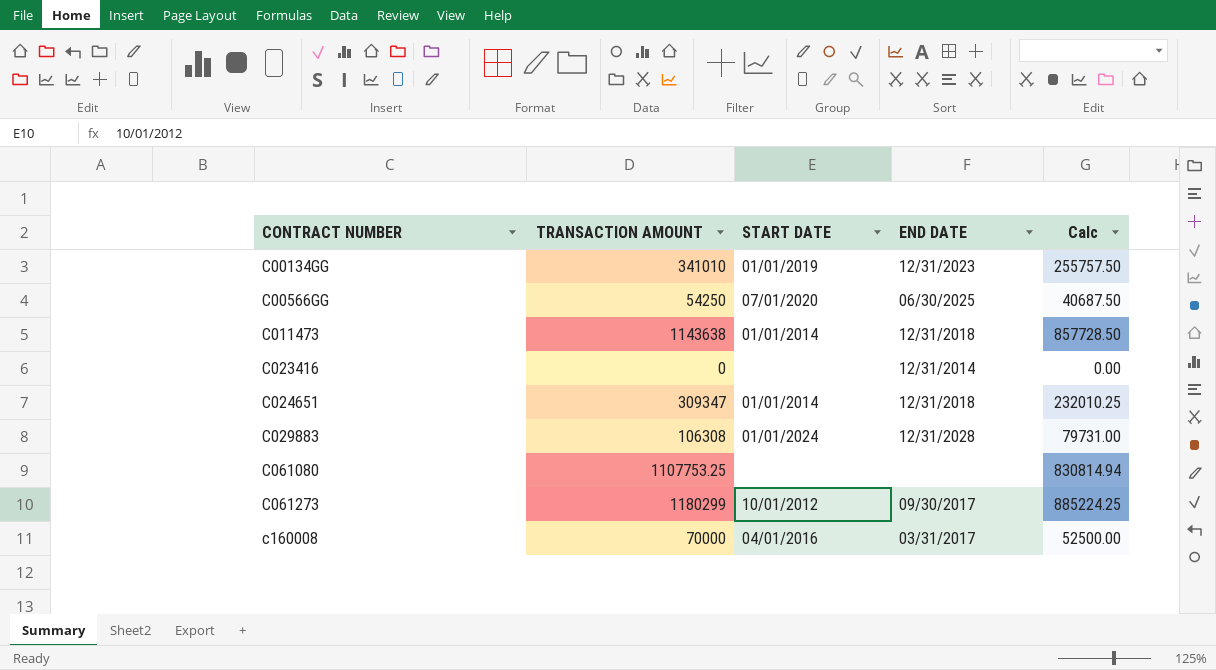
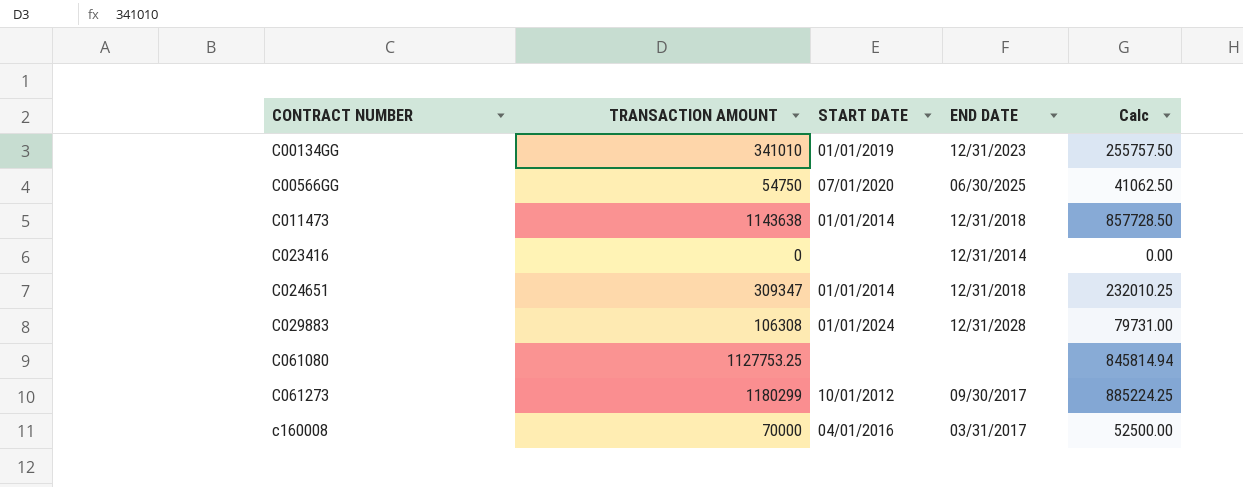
C00566GG | TRANSACTION AMOUNT: 54250 -> 54750
C00566GG | Calc: 40687.50 -> 41062.50
C061080 | TRANSACTION AMOUNT: 1107753.25 -> 1127753.25
C061080 | Calc: 830814.94 -> 845814.94

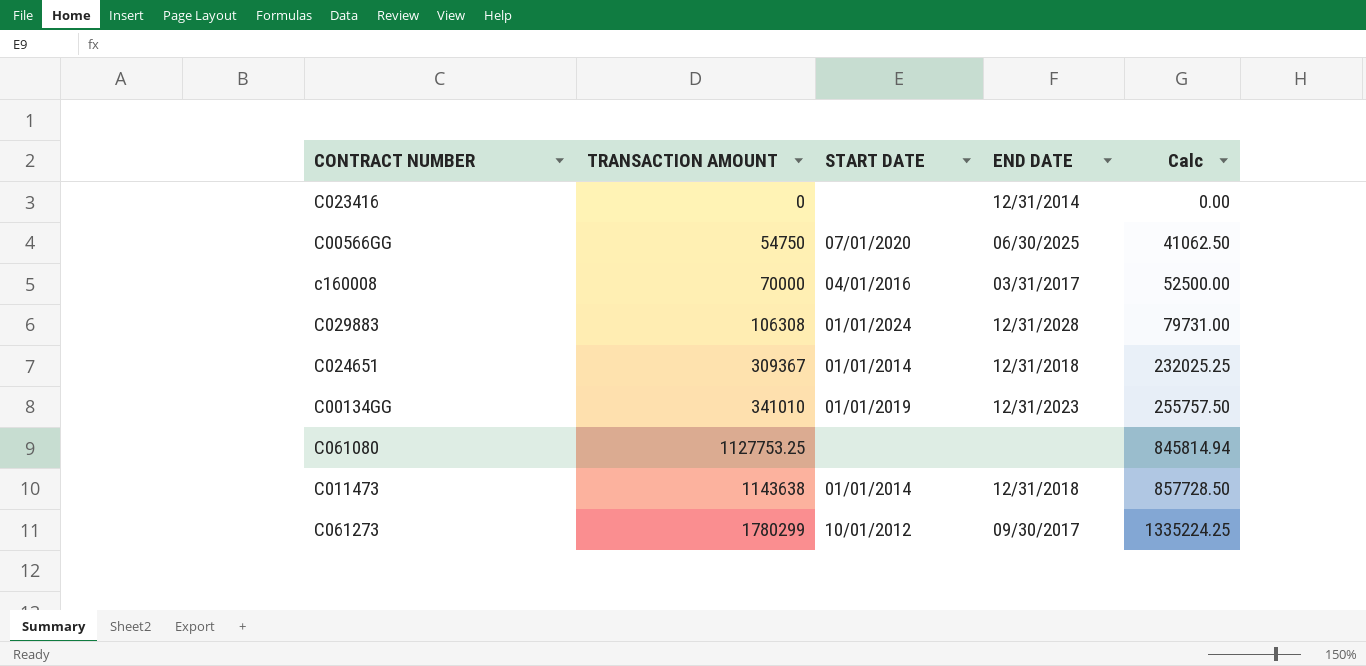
row order: CONTRACT NUMBER ascending -> TRANSACTION AMOUNT ascending
C024651 | TRANSACTION AMOUNT: 309347 -> 309367
C024651 | Calc: 232010.25 -> 232025.25
C061273 | TRANSACTION AMOUNT: 1180299 -> 1780299
C061273 | Calc: 885224.25 -> 1335224.25

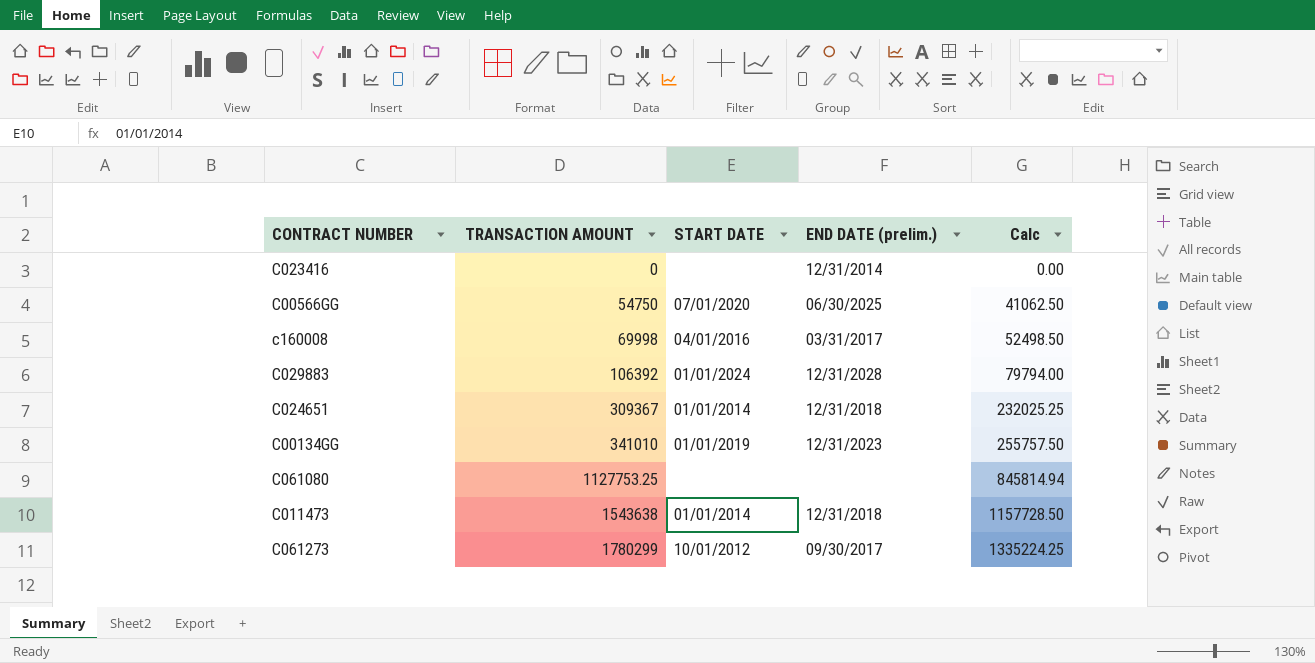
column name: END DATE -> END DATE (prelim.)
c160008 | TRANSACTION AMOUNT: 70000 -> 69998
c160008 | Calc: 52500.00 -> 52498.50
C029883 | TRANSACTION AMOUNT: 106308 -> 106392
C029883 | Calc: 79731.00 -> 79794.00
C011473 | TRANSACTION AMOUNT: 1143638 -> 1543638
C011473 | Calc: 857728.50 -> 1157728.50

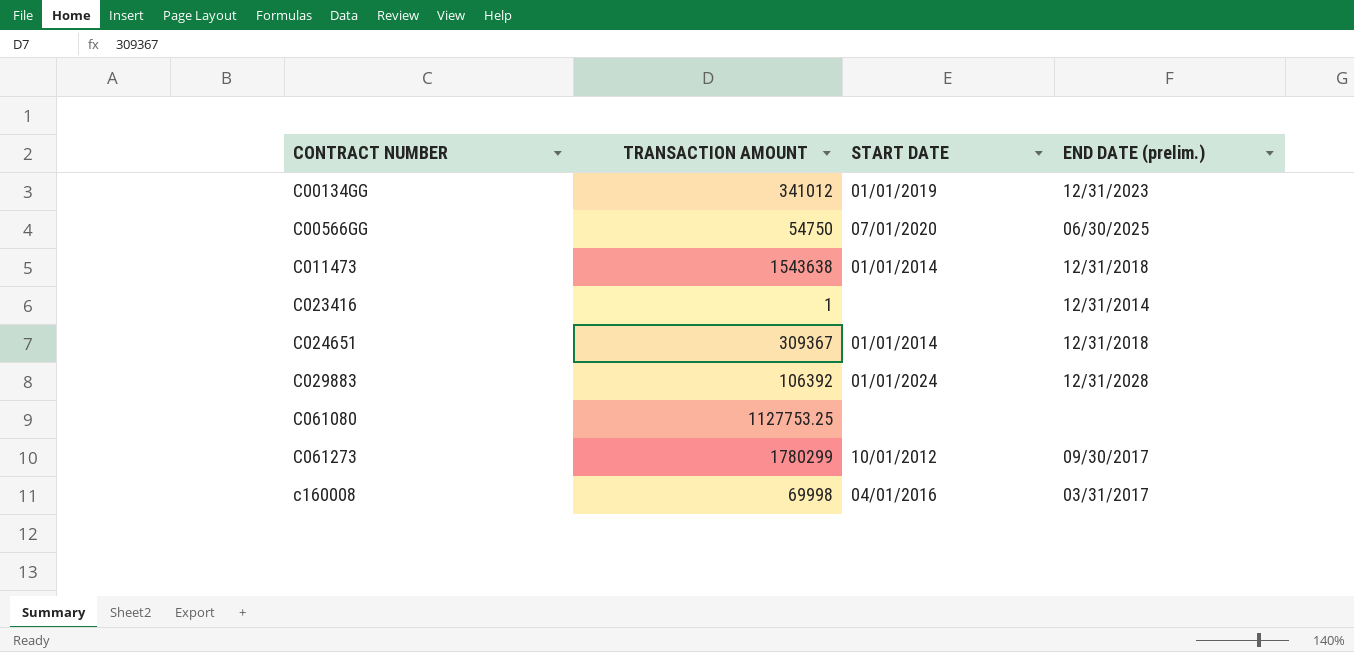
row order: TRANSACTION AMOUNT ascending -> CONTRACT NUMBER ascending
column Calc | formula: [TRANSACTION AMOUNT] * 0.75 -> none
C00134GG | TRANSACTION AMOUNT: 341010 -> 341012
C023416 | TRANSACTION AMOUNT: 0 -> 1

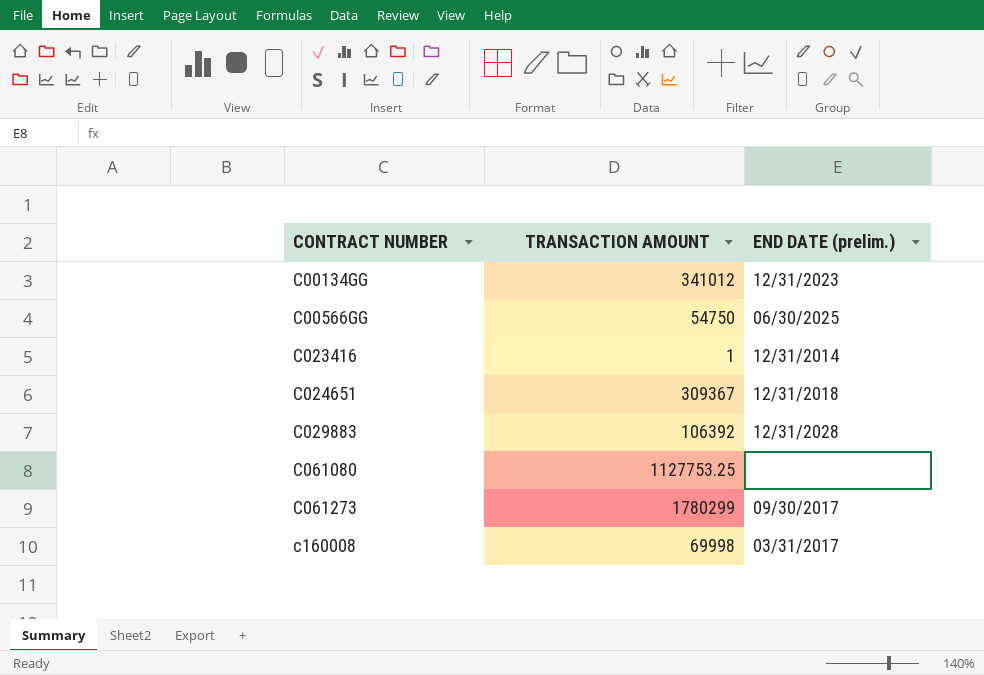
column START DATE | position: 3 -> none
row C011473: 1543638 | 01/01/2014 | 12/31/2018 -> none

